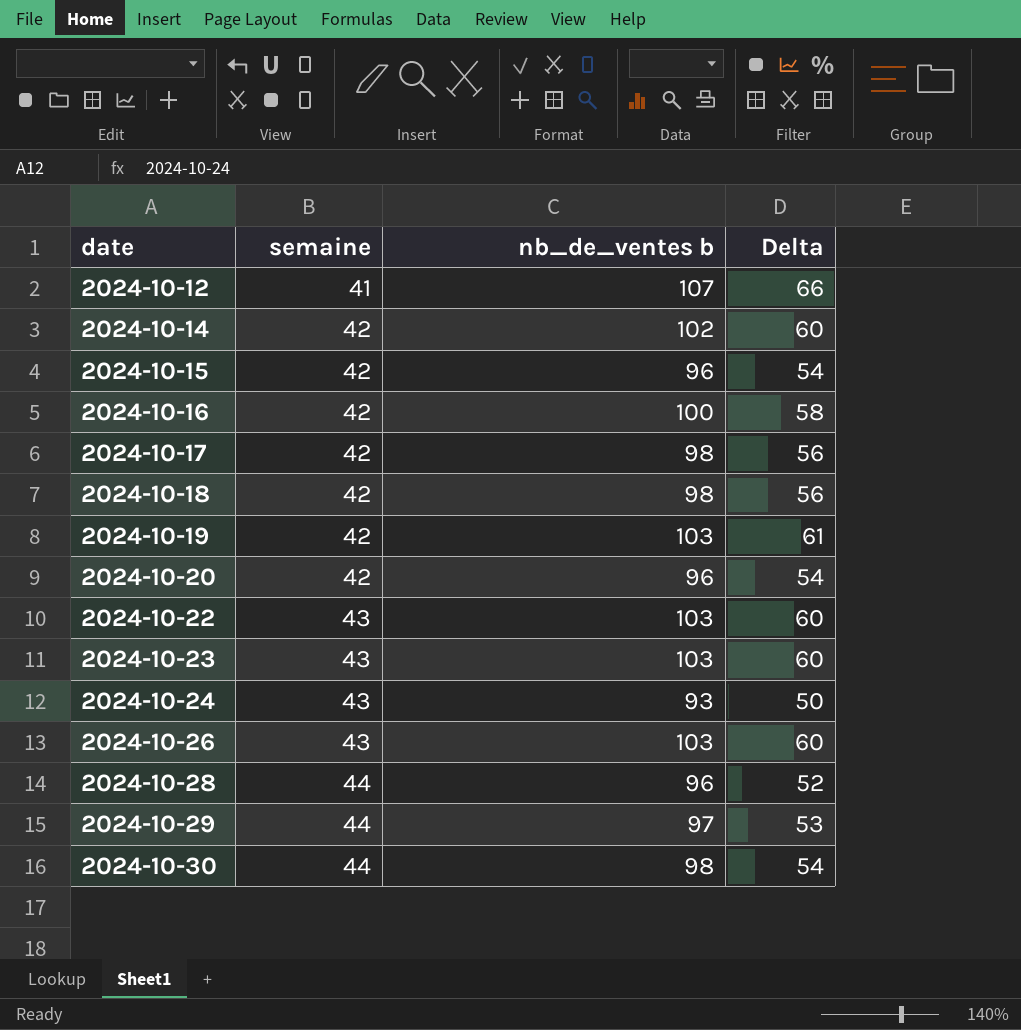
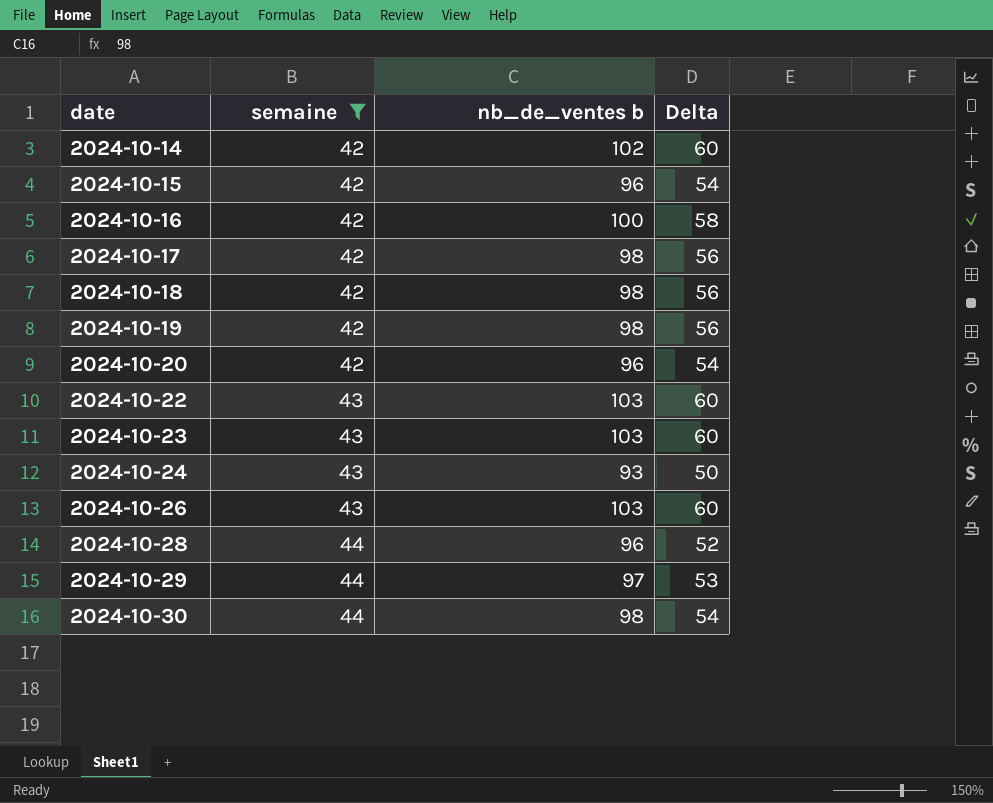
filter: none -> semaine != 41
2024-10-19 | nb_de_ventes b: 103 -> 98
2024-10-19 | Delta: 61 -> 56

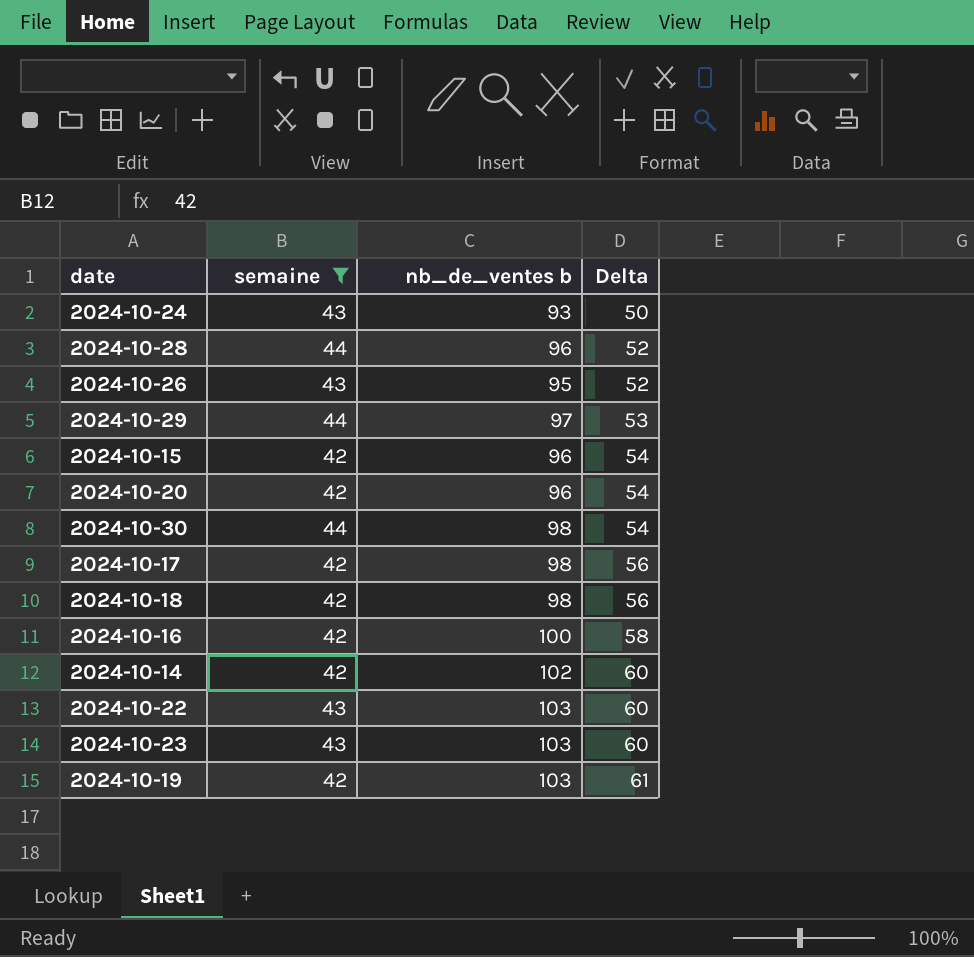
row order: date ascending -> Delta ascending
2024-10-26 | nb_de_ventes b: 103 -> 95
2024-10-26 | Delta: 60 -> 52
2024-10-19 | nb_de_ventes b: 98 -> 103
2024-10-19 | Delta: 56 -> 61

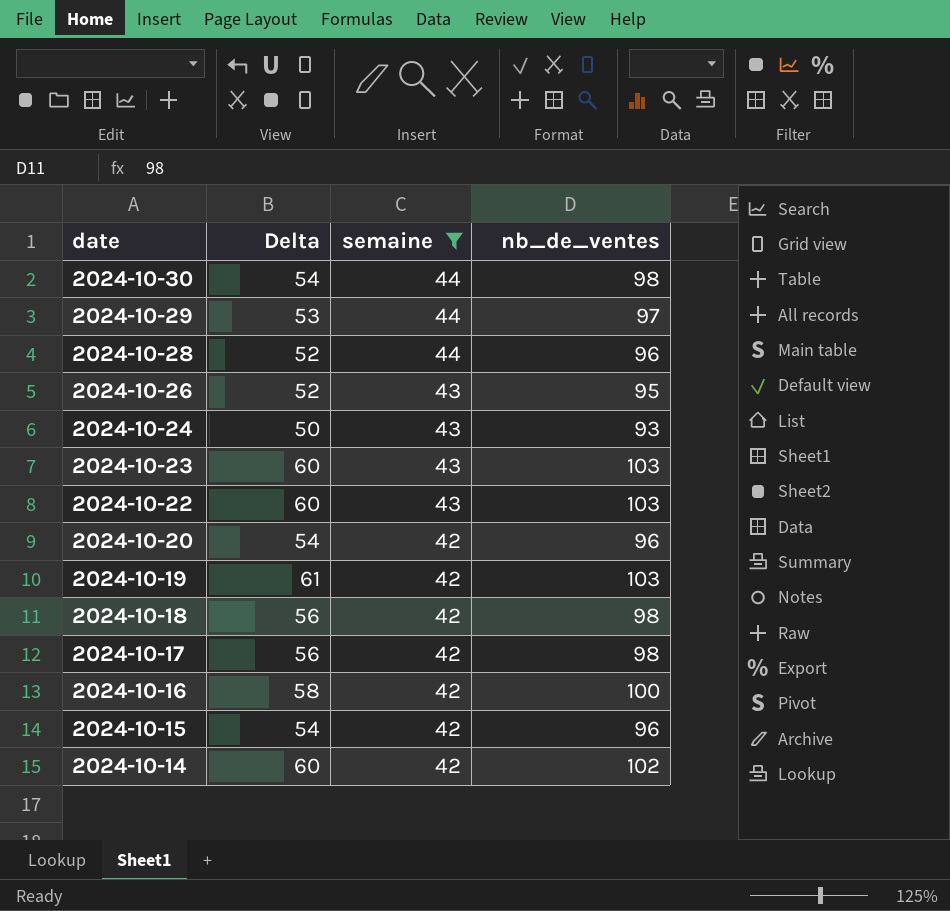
row order: Delta ascending -> date descending
column Delta | position: 4 -> 2
column name: nb_de_ventes b -> nb_de_ventes

